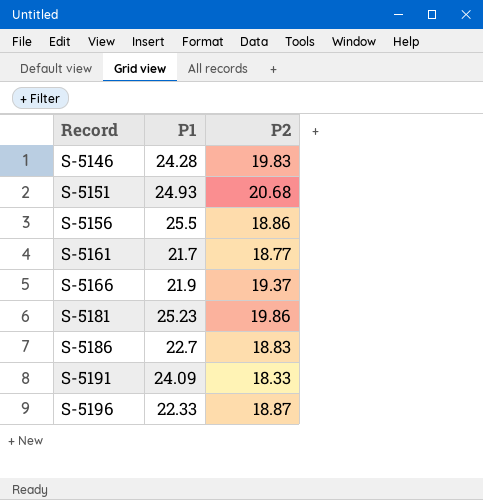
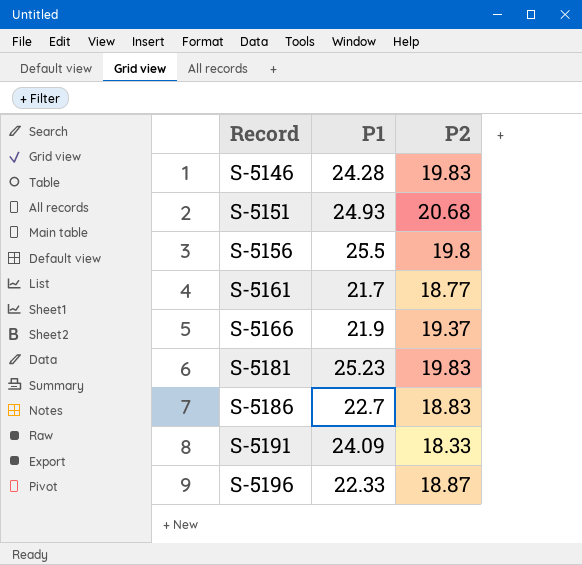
S-5156 | P2: 18.86 -> 19.8
S-5181 | P2: 19.86 -> 19.83

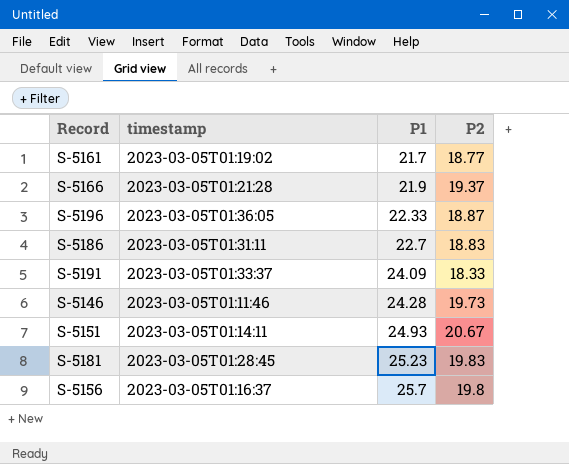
row order: Record ascending -> P1 ascending
column timestamp | position: none -> 2
S-5146 | P2: 19.83 -> 19.73
S-5151 | P2: 20.68 -> 20.67
S-5156 | P1: 25.5 -> 25.7

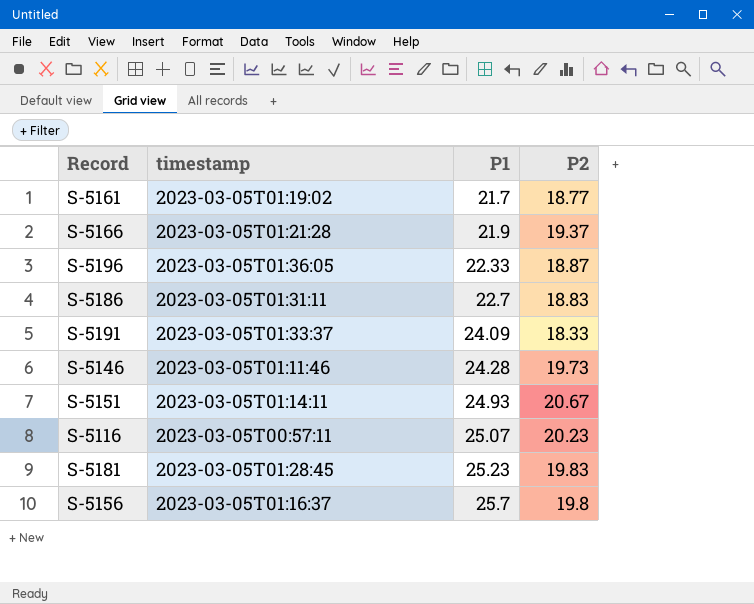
row S-5116: none -> 2023-03-05T00:57:11 | 25.07 | 20.23

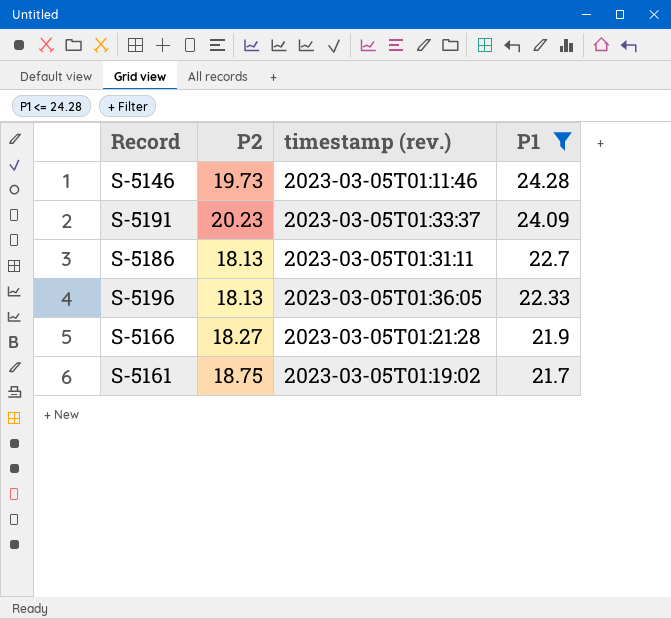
filter: none -> P1 <= 24.28
row order: P1 ascending -> P1 descending
column P2 | position: 4 -> 2
column name: timestamp -> timestamp (rev.)
S-5191 | P2: 18.33 -> 20.23
S-5186 | P2: 18.83 -> 18.13
S-5196 | P2: 18.87 -> 18.13
S-5166 | P2: 19.37 -> 18.27
S-5161 | P2: 18.77 -> 18.75

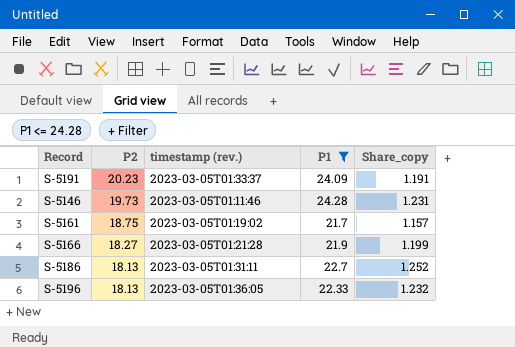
row order: P1 descending -> P2 descending
column Share_copy | formula: none -> [P1] / [P2]

